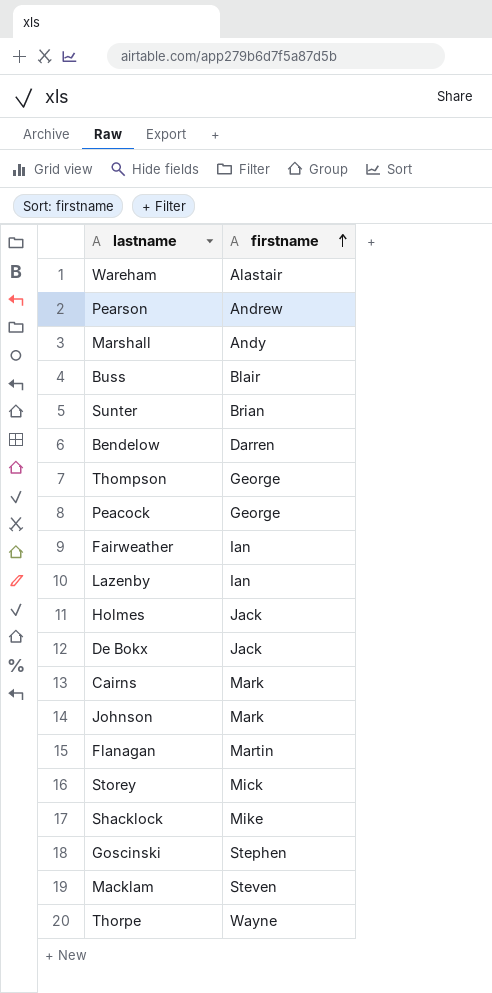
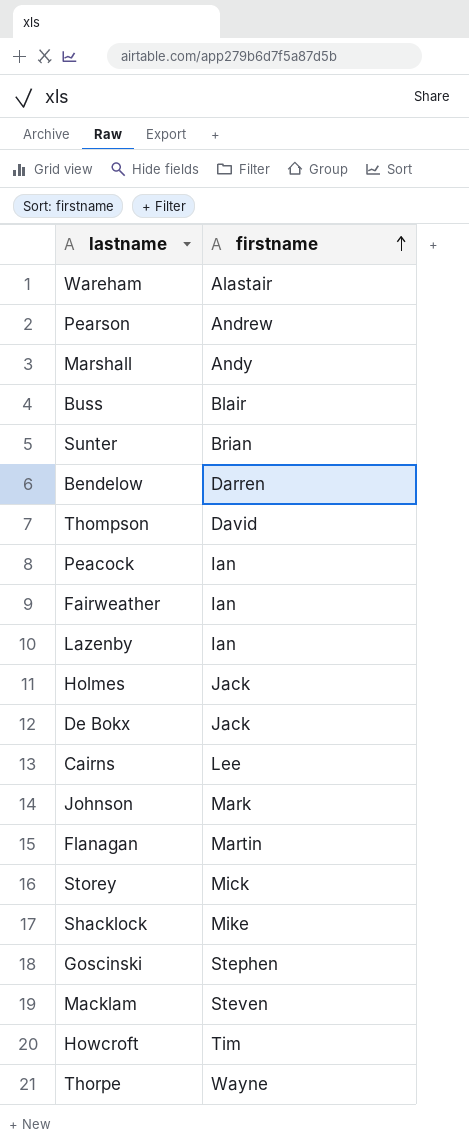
Thompson | firstname: George -> David
Peacock | firstname: George -> Ian
Cairns | firstname: Mark -> Lee
row Howcroft: none -> Tim

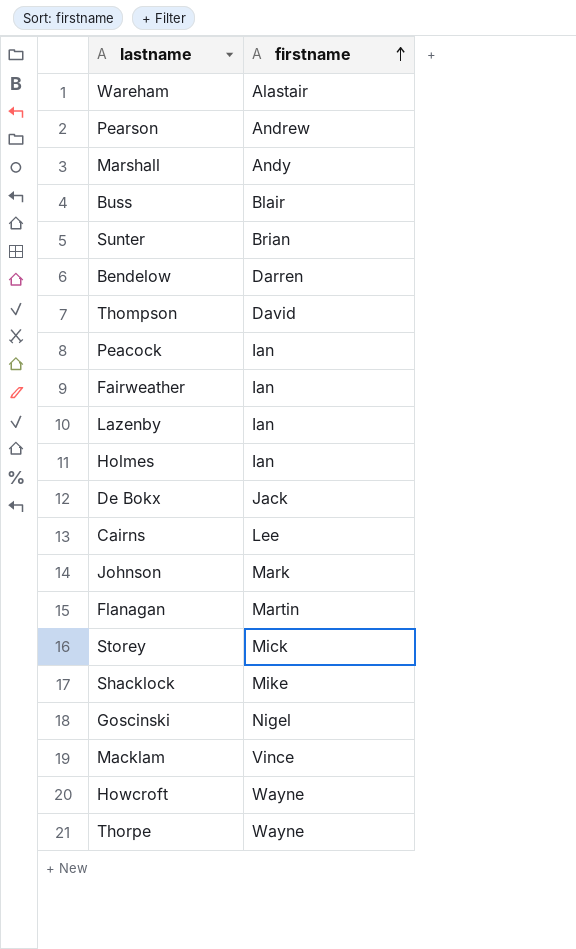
Holmes | firstname: Jack -> Ian
Goscinski | firstname: Stephen -> Nigel
Macklam | firstname: Steven -> Vince
Howcroft | firstname: Tim -> Wayne

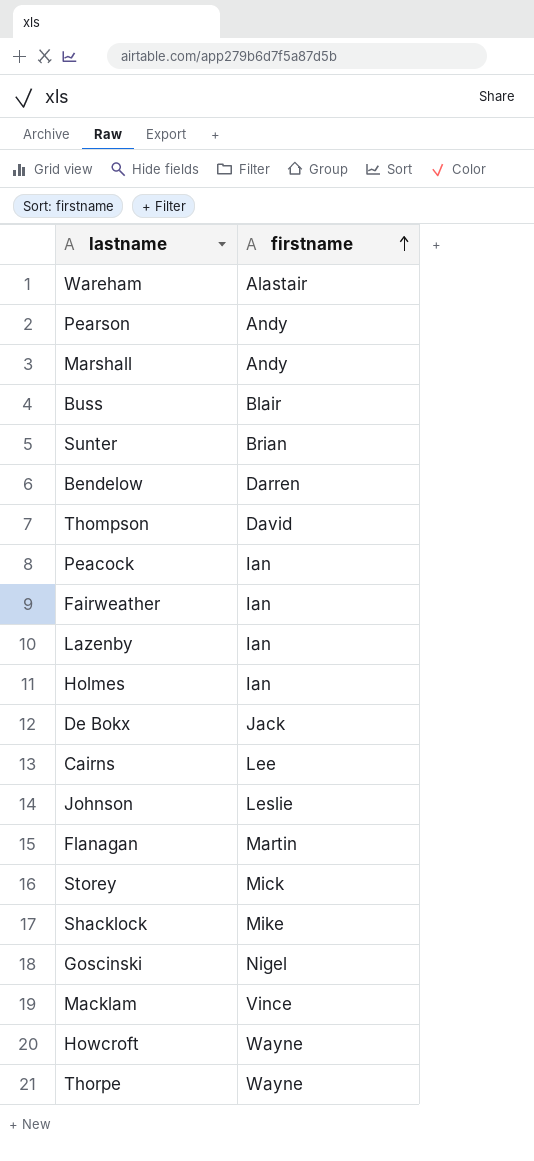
Pearson | firstname: Andrew -> Andy
Johnson | firstname: Mark -> Leslie

